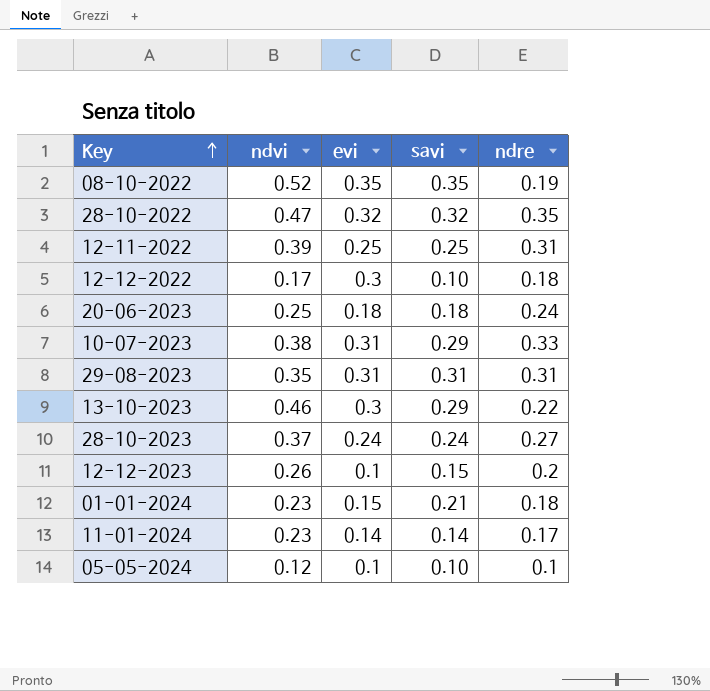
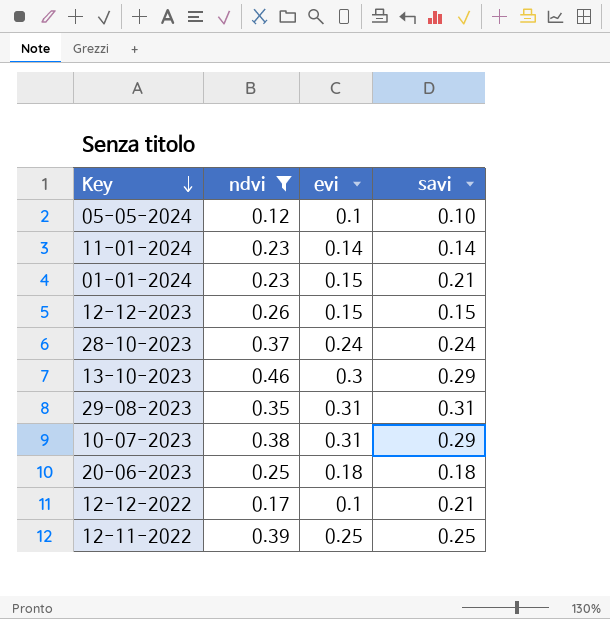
filter: none -> ndvi <= 0.46
row order: Key ascending -> Key descending
column ndre | position: 5 -> none
12-12-2023 | evi: 0.1 -> 0.15
12-12-2022 | evi: 0.3 -> 0.1
12-12-2022 | savi: 0.10 -> 0.21

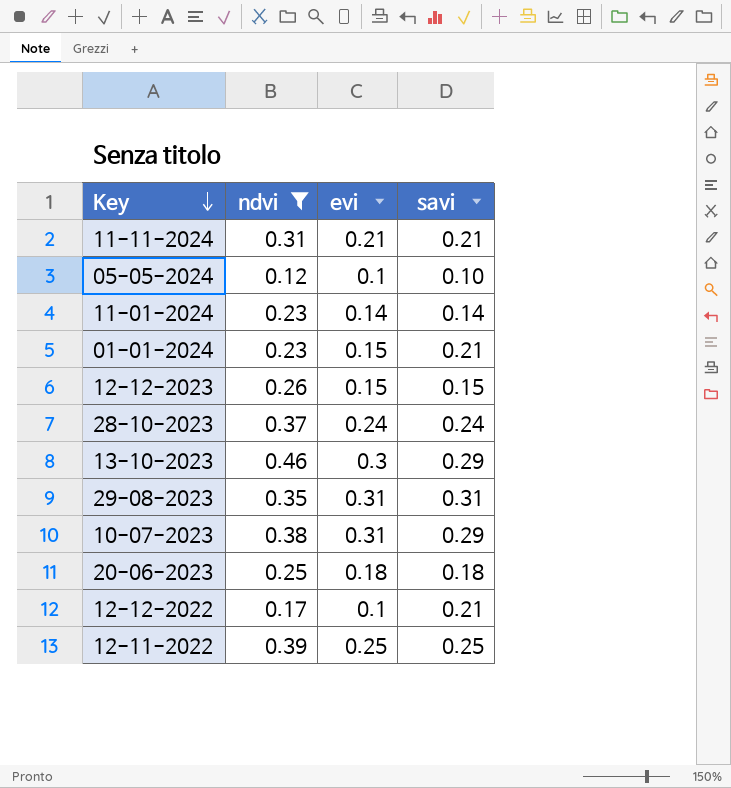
row 11-11-2024: none -> 0.31 | 0.21 | 0.21

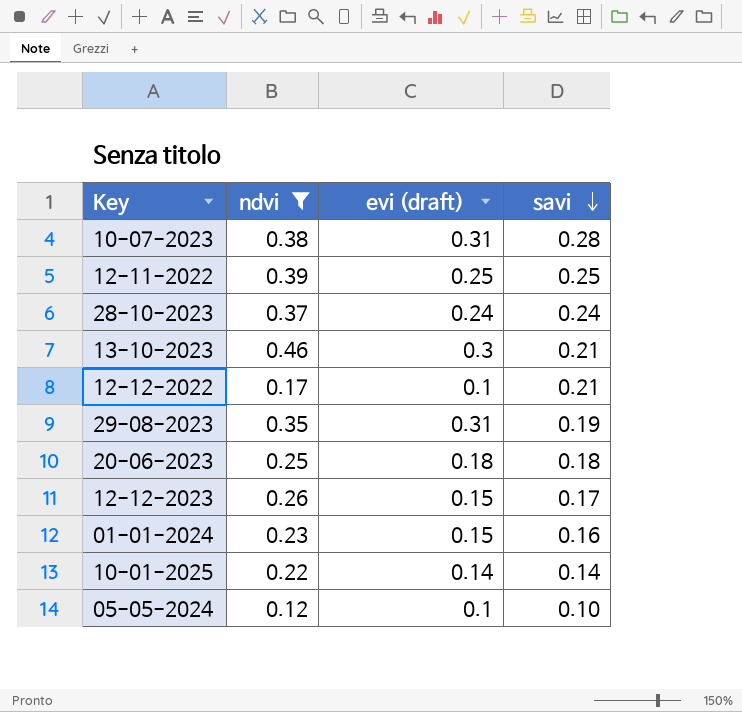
row order: Key descending -> savi descending
column name: evi -> evi (draft)
row 11-11-2024: 0.31 | 0.21 | 0.21 -> none
row 11-01-2024: 0.23 | 0.14 | 0.14 -> none
10-07-2023 | savi: 0.29 -> 0.28
13-10-2023 | savi: 0.29 -> 0.21
29-08-2023 | savi: 0.31 -> 0.19
12-12-2023 | savi: 0.15 -> 0.17
01-01-2024 | savi: 0.21 -> 0.16
row 10-01-2025: none -> 0.22 | 0.14 | 0.14

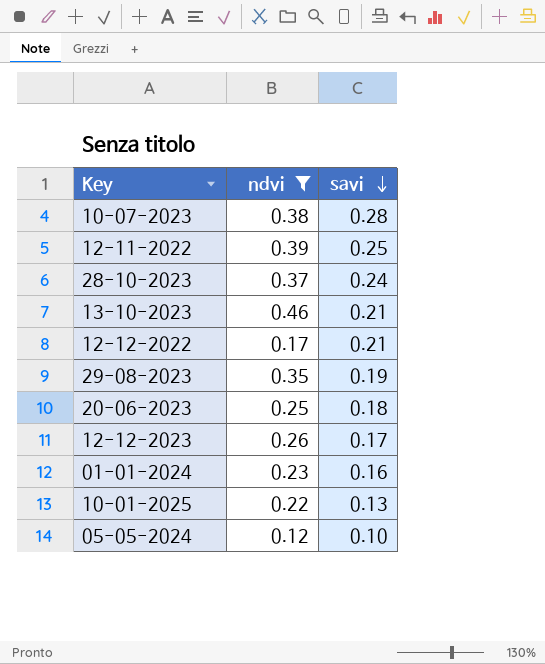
column evi (draft) | position: 3 -> none
10-01-2025 | savi: 0.14 -> 0.13

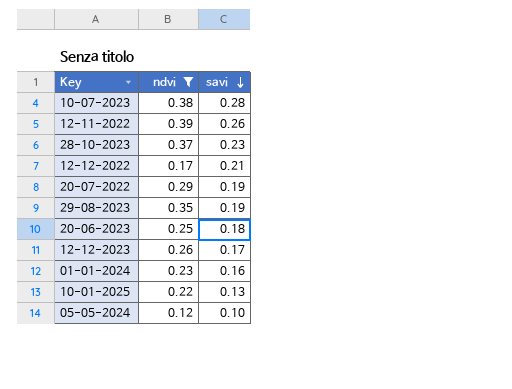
row 13-10-2023: 0.46 | 0.21 -> none
12-11-2022 | savi: 0.25 -> 0.26
28-10-2023 | savi: 0.24 -> 0.23
row 20-07-2022: none -> 0.29 | 0.19

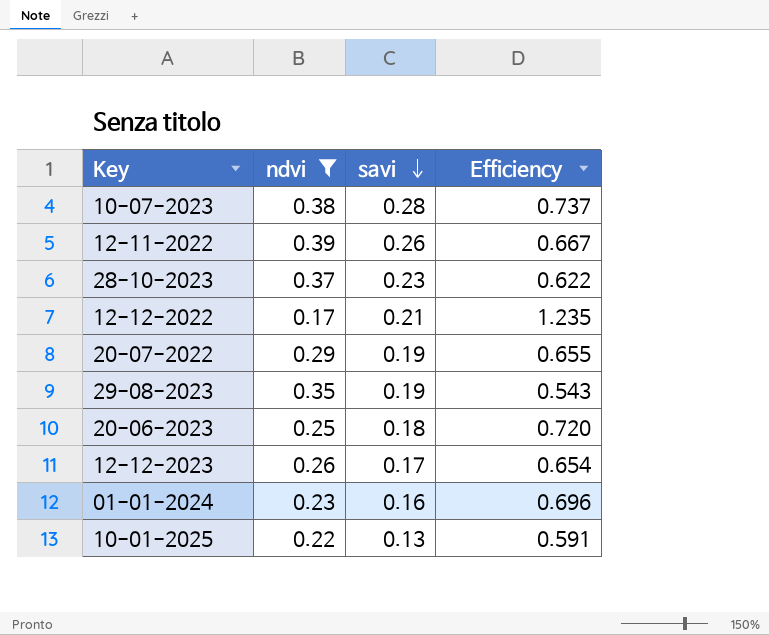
column Efficiency | formula: none -> [savi] / [ndvi]
row 05-05-2024: 0.12 | 0.10 -> none

